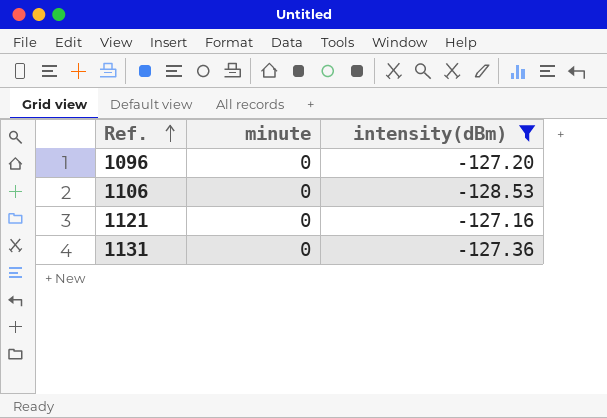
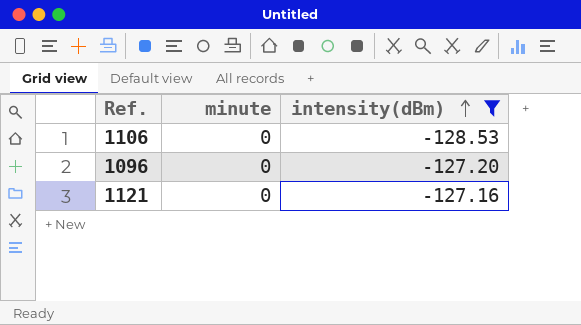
row order: Ref. ascending -> intensity(dBm) ascending
row 1131: 0 | -127.36 -> none

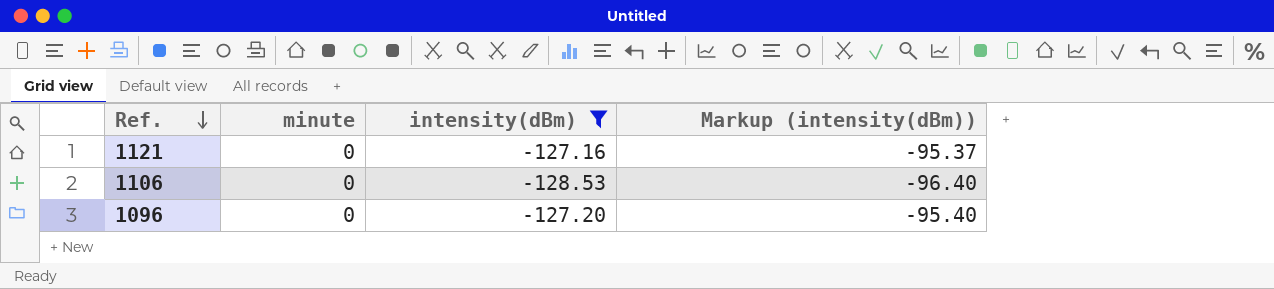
row order: intensity(dBm) ascending -> Ref. descending
column Markup (intensity(dBm)) | formula: none -> [intensity(dBm)] * 0.75

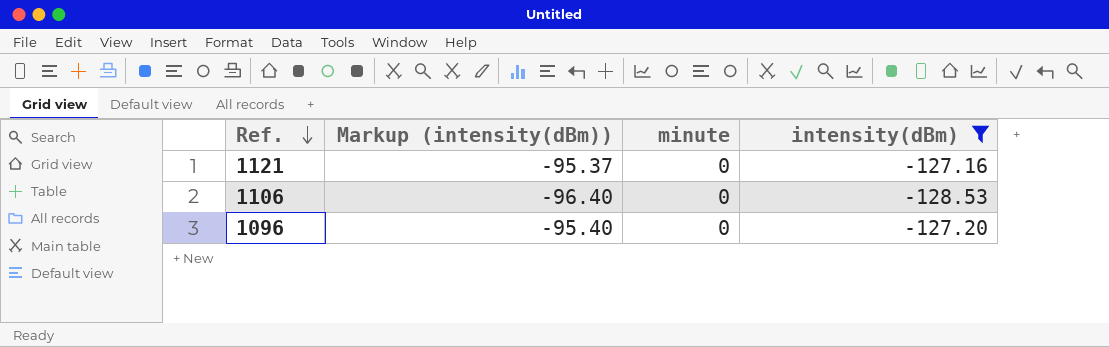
column Markup (intensity(dBm)) | position: 4 -> 2

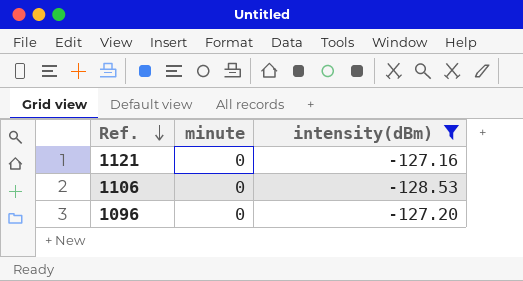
column Markup (intensity(dBm)) | formula: [intensity(dBm)] * 0.75 -> none

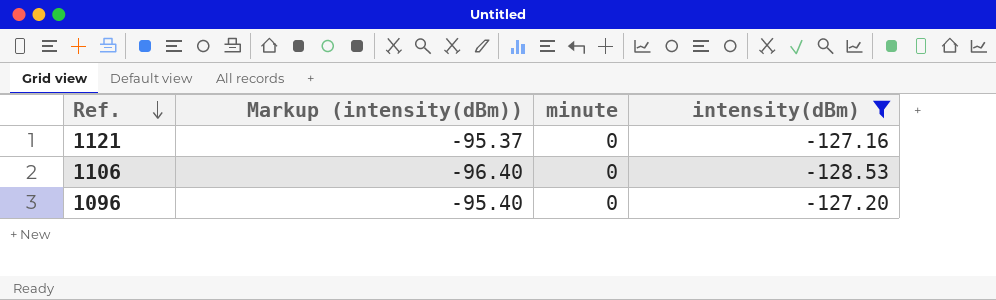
column Markup (intensity(dBm)) | formula: none -> [intensity(dBm)] * 0.75

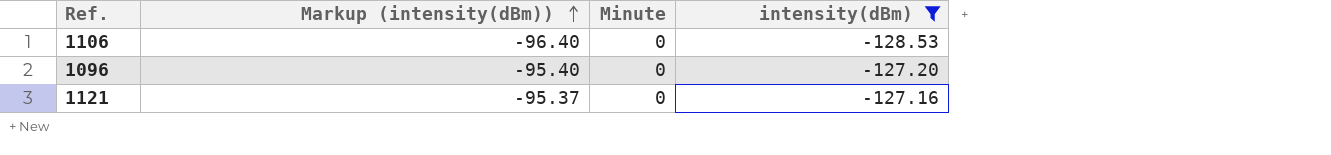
row order: Ref. descending -> Markup (intensity(dBm)) ascending
column name: minute -> Minute

